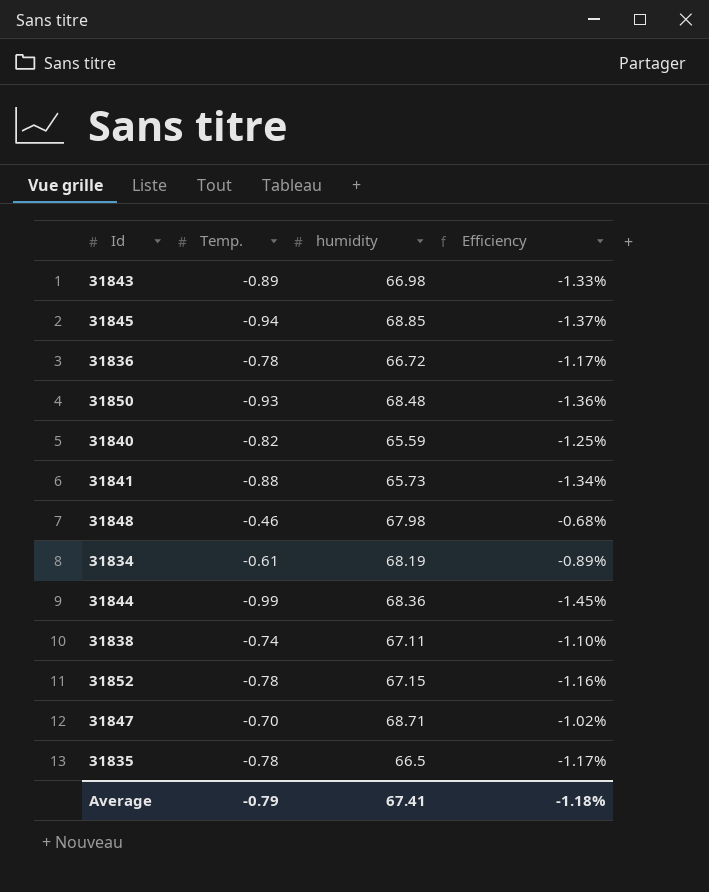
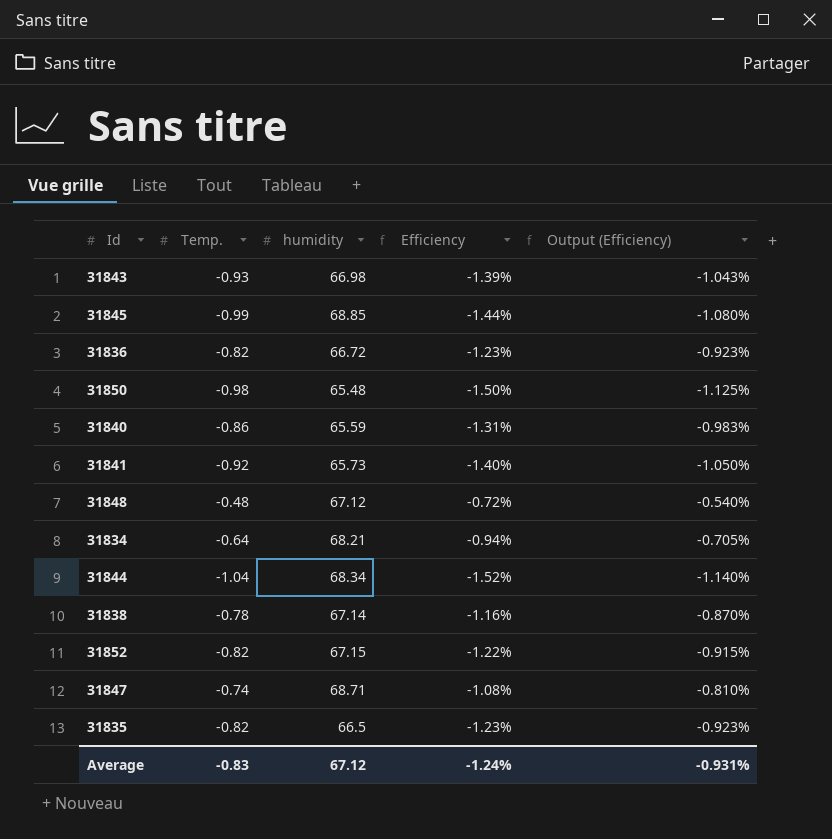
column Output (Efficiency) | formula: none -> [Efficiency] * 0.75
31843 | Temp.: -0.89 -> -0.93
31843 | Efficiency: -1.33% -> -1.39%
31845 | Temp.: -0.94 -> -0.99
31845 | Efficiency: -1.37% -> -1.44%
31836 | Temp.: -0.78 -> -0.82
31836 | Efficiency: -1.17% -> -1.23%
31850 | Temp.: -0.93 -> -0.98
31850 | humidity: 68.48 -> 65.48
31850 | Efficiency: -1.36% -> -1.50%
31840 | Temp.: -0.82 -> -0.86
31840 | Efficiency: -1.25% -> -1.31%
31841 | Temp.: -0.88 -> -0.92
31841 | Efficiency: -1.34% -> -1.40%
31848 | Temp.: -0.46 -> -0.48
31848 | humidity: 67.98 -> 67.12
31848 | Efficiency: -0.68% -> -0.72%
31834 | Temp.: -0.61 -> -0.64
31834 | humidity: 68.19 -> 68.21
31834 | Efficiency: -0.89% -> -0.94%
31844 | Temp.: -0.99 -> -1.04
31844 | humidity: 68.36 -> 68.34
31844 | Efficiency: -1.45% -> -1.52%
31838 | Temp.: -0.74 -> -0.78
31838 | humidity: 67.11 -> 67.14
31838 | Efficiency: -1.10% -> -1.16%
31852 | Temp.: -0.78 -> -0.82
31852 | Efficiency: -1.16% -> -1.22%
31847 | Temp.: -0.70 -> -0.74
31847 | Efficiency: -1.02% -> -1.08%
31835 | Temp.: -0.78 -> -0.82
31835 | Efficiency: -1.17% -> -1.23%
Average | Temp.: -0.79 -> -0.83
Average | humidity: 67.41 -> 67.12
Average | Efficiency: -1.18% -> -1.24%

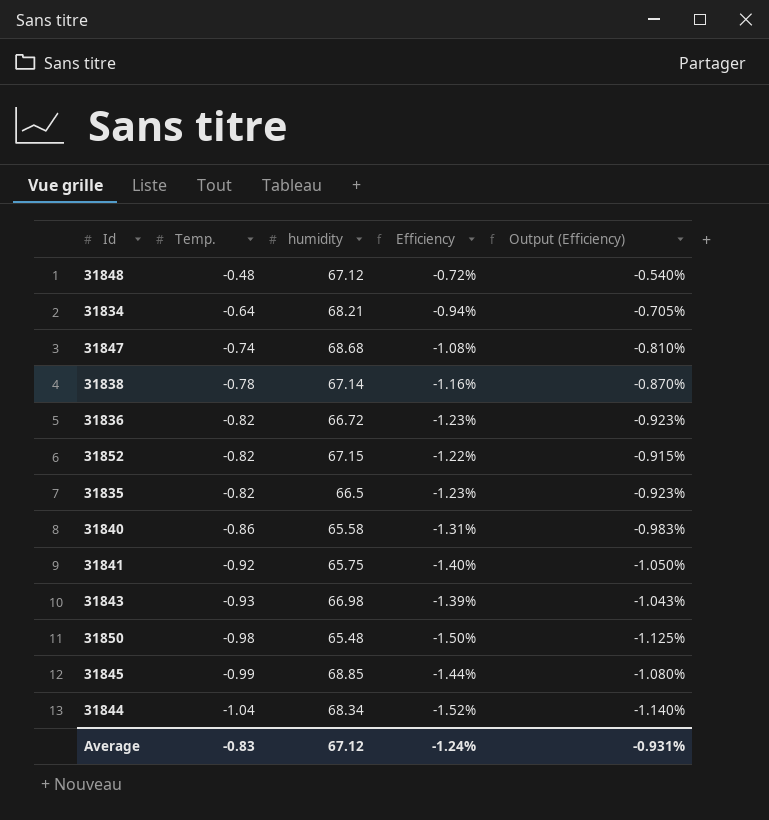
row order: none -> Temp. descending
31847 | humidity: 68.71 -> 68.68
31840 | humidity: 65.59 -> 65.58
31841 | humidity: 65.73 -> 65.75

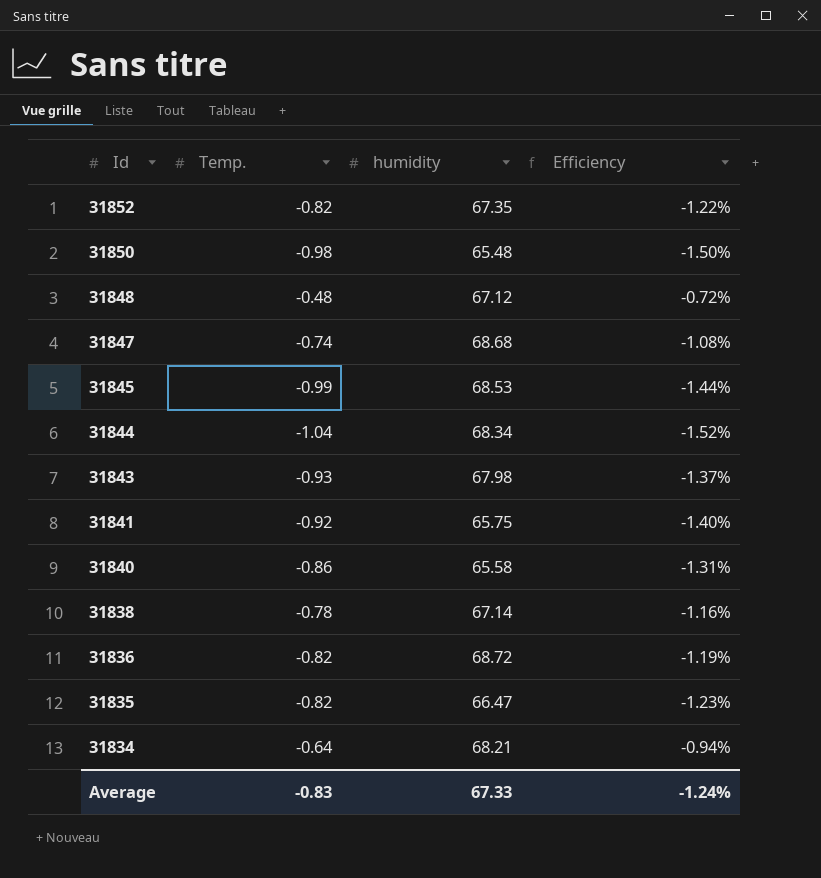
row order: Temp. descending -> Id descending
column Output (Efficiency) | formula: [Efficiency] * 0.75 -> none
31852 | humidity: 67.15 -> 67.35
31845 | humidity: 68.85 -> 68.53
31843 | humidity: 66.98 -> 67.98
31843 | Efficiency: -1.39% -> -1.37%
31836 | humidity: 66.72 -> 68.72
31836 | Efficiency: -1.23% -> -1.19%
31835 | humidity: 66.5 -> 66.47
Average | humidity: 67.12 -> 67.33

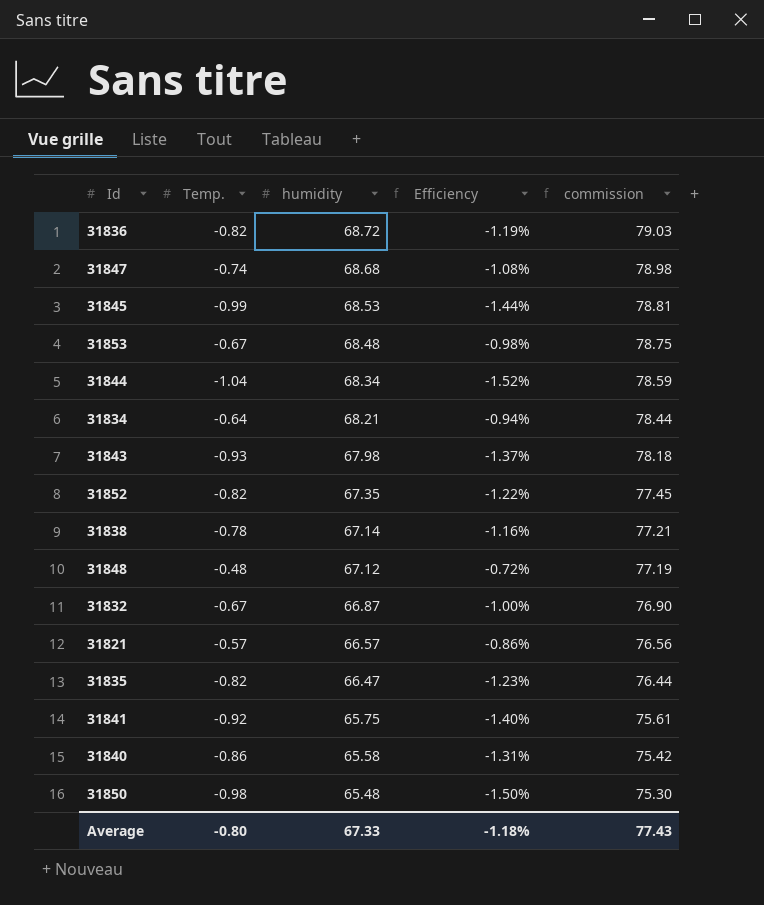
row order: Id descending -> humidity descending
column commission | formula: none -> [humidity] * 1.15
row 31853: none -> -0.67 | 68.48 | -0.98% | 78.75
row 31832: none -> -0.67 | 66.87 | -1.00% | 76.90
row 31821: none -> -0.57 | 66.57 | -0.86% | 76.56
Average | Temp.: -0.83 -> -0.80
Average | Efficiency: -1.24% -> -1.18%

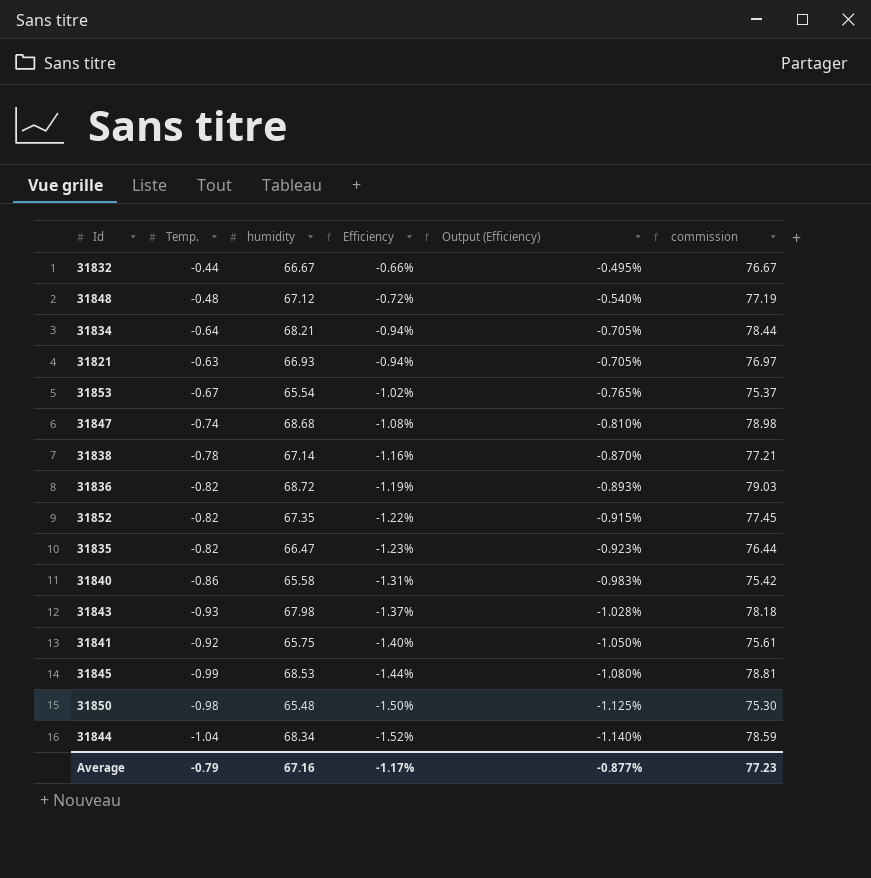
row order: humidity descending -> Efficiency descending
column Output (Efficiency) | formula: none -> [Efficiency] * 0.75
31832 | Temp.: -0.67 -> -0.44
31832 | humidity: 66.87 -> 66.67
31832 | Efficiency: -1.00% -> -0.66%
31832 | commission: 76.90 -> 76.67
31821 | Temp.: -0.57 -> -0.63
31821 | humidity: 66.57 -> 66.93
31821 | Efficiency: -0.86% -> -0.94%
31821 | commission: 76.56 -> 76.97
31853 | humidity: 68.48 -> 65.54
31853 | Efficiency: -0.98% -> -1.02%
31853 | commission: 78.75 -> 75.37
Average | Temp.: -0.80 -> -0.79
Average | humidity: 67.33 -> 67.16
Average | Efficiency: -1.18% -> -1.17%
Average | commission: 77.43 -> 77.23

